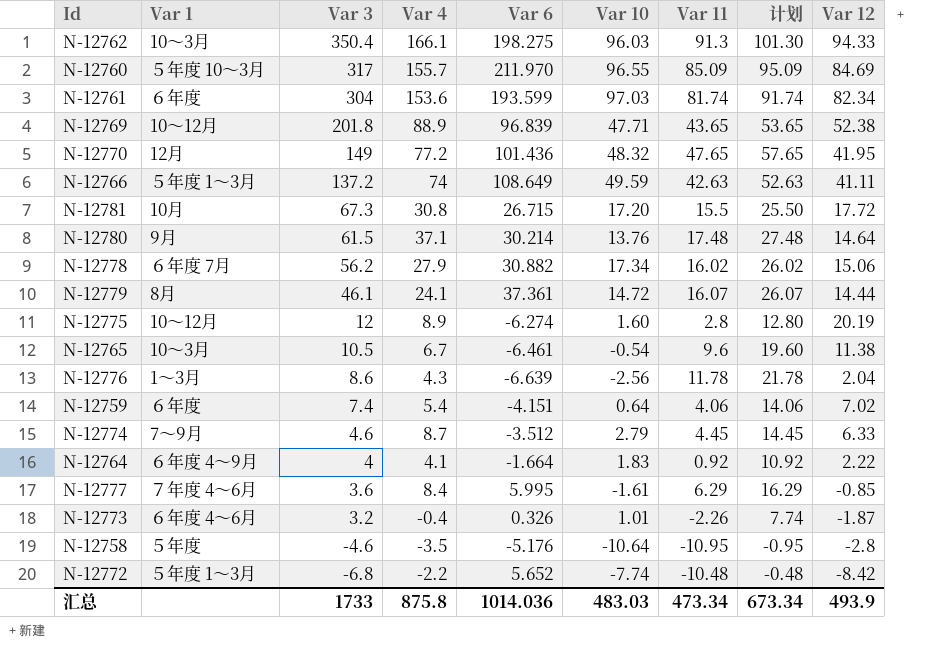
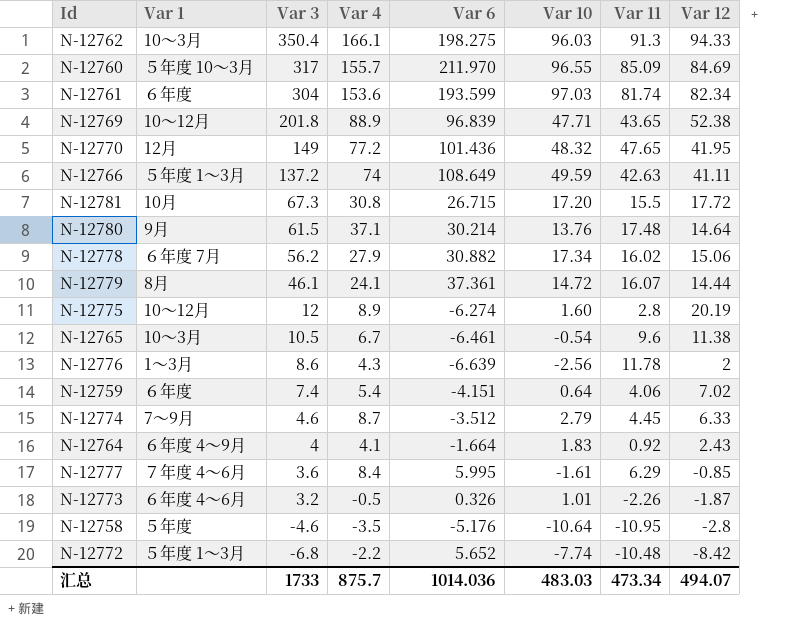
column 计划 | formula: [Var 11] + 10 -> none
N-12776 | Var 12: 2.04 -> 2
N-12764 | Var 12: 2.22 -> 2.43
N-12773 | Var 4: -0.4 -> -0.5
汇总 | Var 4: 875.8 -> 875.7
汇总 | Var 12: 493.9 -> 494.07

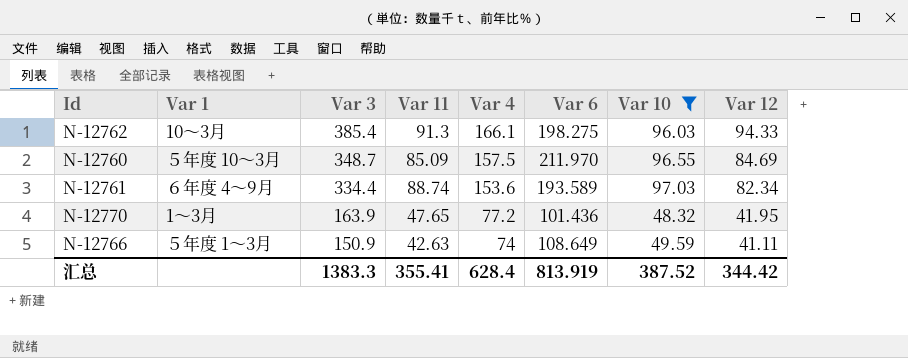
filter: none -> Var 10 >= 48.32
column Var 11 | position: 7 -> 4
N-12762 | Var 3: 350.4 -> 385.4
N-12760 | Var 3: 317 -> 348.7
N-12760 | Var 4: 155.7 -> 157.5
N-12761 | Var 1: ６年度 -> ６年度 4～9月
N-12761 | Var 3: 304 -> 334.4
N-12761 | Var 11: 81.74 -> 88.74
N-12761 | Var 6: 193.599 -> 193.589
N-12770 | Var 1: 12月 -> 1～3月
N-12770 | Var 3: 149 -> 163.9
N-12766 | Var 3: 137.2 -> 150.9
汇总 | Var 3: 1733 -> 1383.3
汇总 | Var 11: 473.34 -> 355.41
汇总 | Var 4: 875.7 -> 628.4
汇总 | Var 6: 1014.036 -> 813.919
汇总 | Var 10: 483.03 -> 387.52
汇总 | Var 12: 494.07 -> 344.42

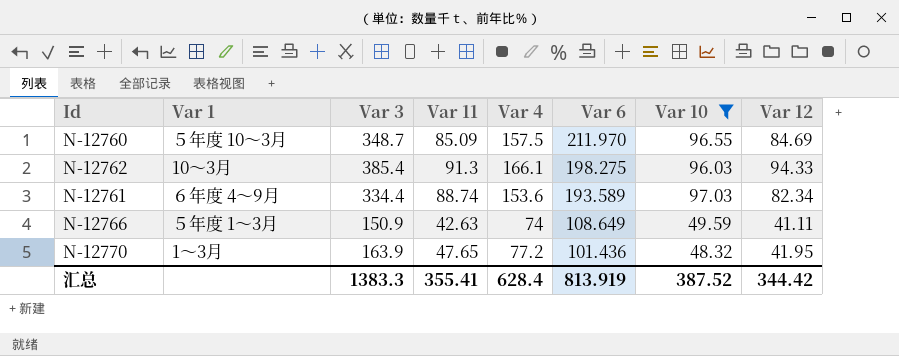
row order: Var 3 descending -> Var 6 descending

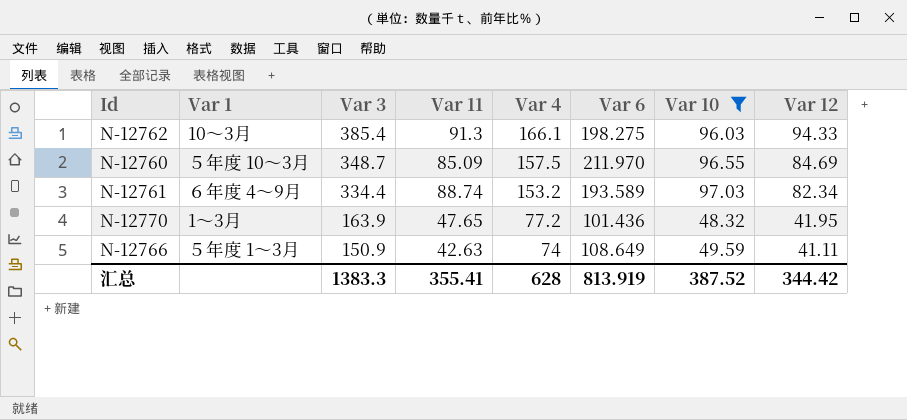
row order: Var 6 descending -> Var 3 descending
N-12761 | Var 4: 153.6 -> 153.2
汇总 | Var 4: 628.4 -> 628

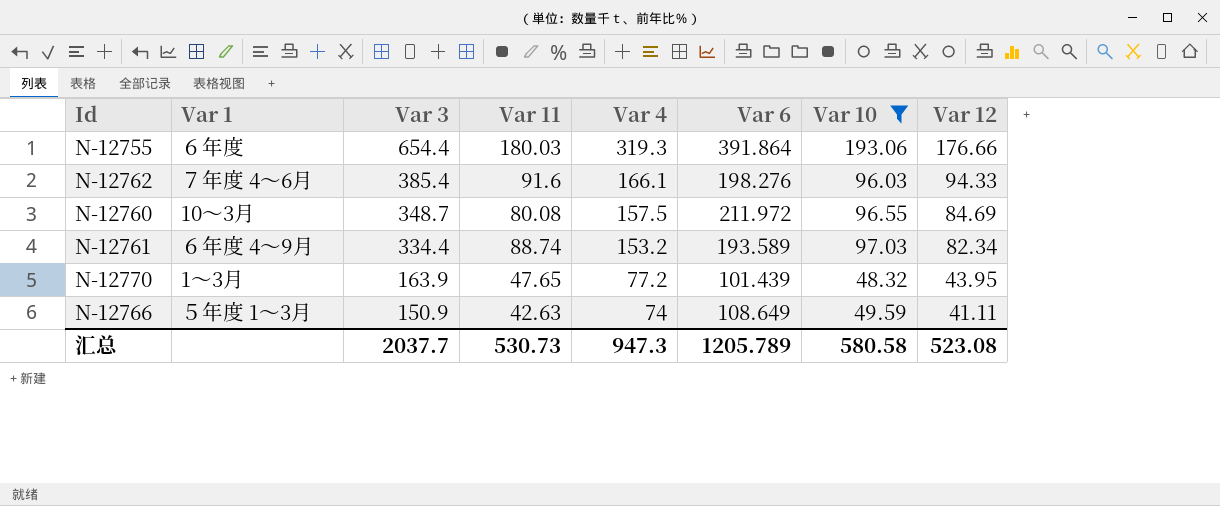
row N-12755: none -> ６年度 | 654.4 | 180.03 | 319.3 | 391.864 | 193.06 | 176.66
N-12762 | Var 1: 10～3月 -> ７年度 4～6月
N-12762 | Var 11: 91.3 -> 91.6
N-12762 | Var 6: 198.275 -> 198.276
N-12760 | Var 1: ５年度 10～3月 -> 10～3月
N-12760 | Var 11: 85.09 -> 80.08
N-12760 | Var 6: 211.970 -> 211.972
N-12770 | Var 6: 101.436 -> 101.439
N-12770 | Var 12: 41.95 -> 43.95
汇总 | Var 3: 1383.3 -> 2037.7
汇总 | Var 11: 355.41 -> 530.73
汇总 | Var 4: 628 -> 947.3
汇总 | Var 6: 813.919 -> 1205.789
汇总 | Var 10: 387.52 -> 580.58
汇总 | Var 12: 344.42 -> 523.08

